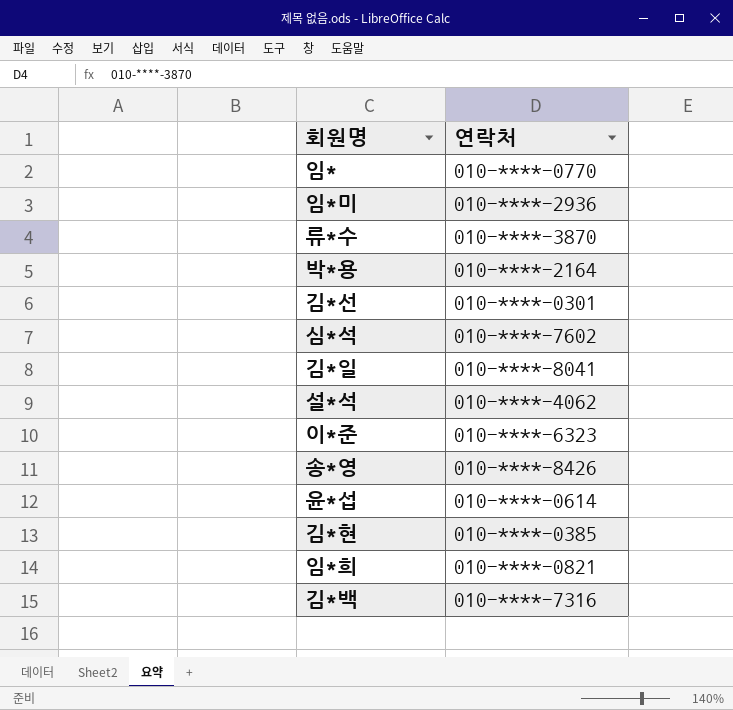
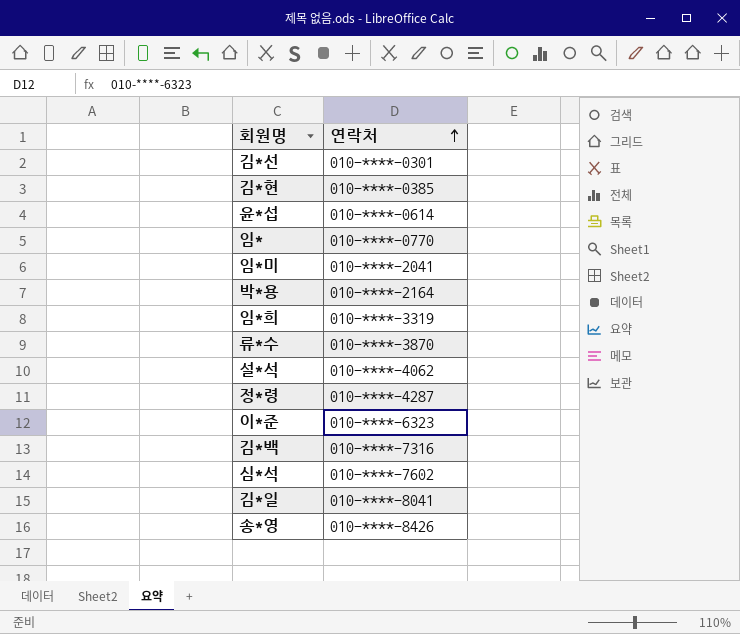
row order: none -> 연락처 ascending
임*미 | 연락처: 010-****-2936 -> 010-****-2041
임*희 | 연락처: 010-****-0821 -> 010-****-3319
row 정*령: none -> 010-****-4287

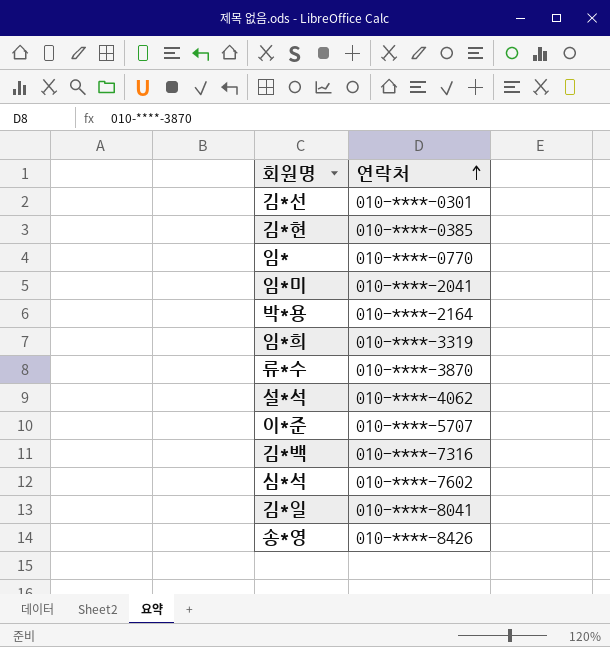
row 윤*섭: 010-****-0614 -> none
row 정*령: 010-****-4287 -> none
이*준 | 연락처: 010-****-6323 -> 010-****-5707

